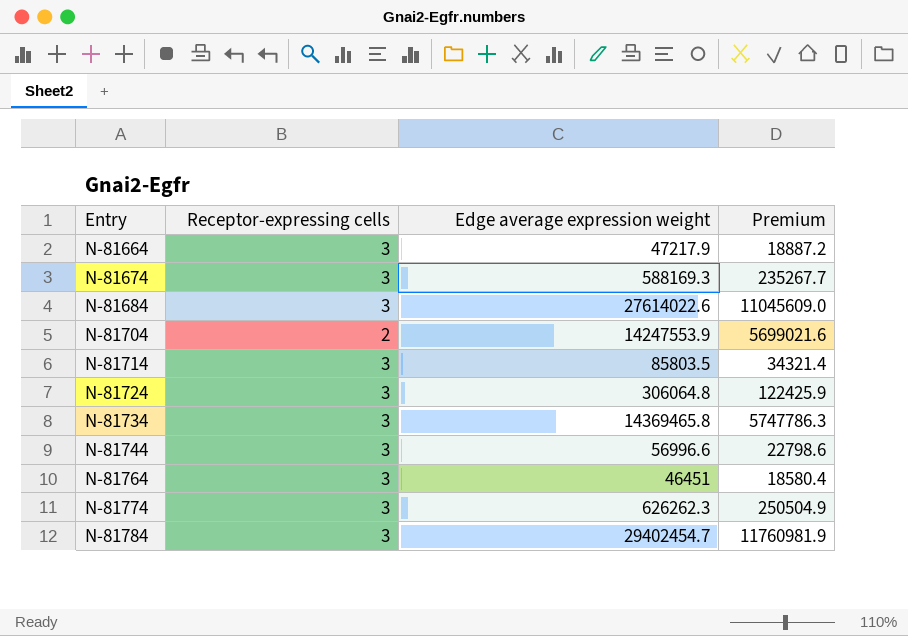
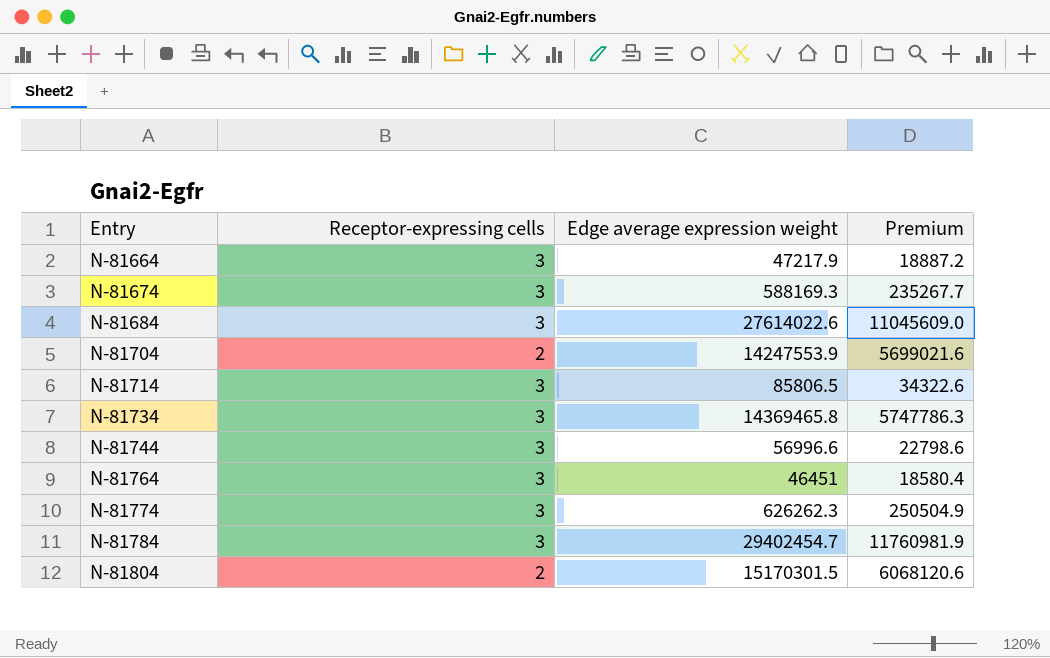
row N-81724: 3 | 306064.8 | 122425.9 -> none
N-81714 | Edge average expression weight: 85803.5 -> 85806.5
N-81714 | Premium: 34321.4 -> 34322.6
row N-81804: none -> 2 | 15170301.5 | 6068120.6

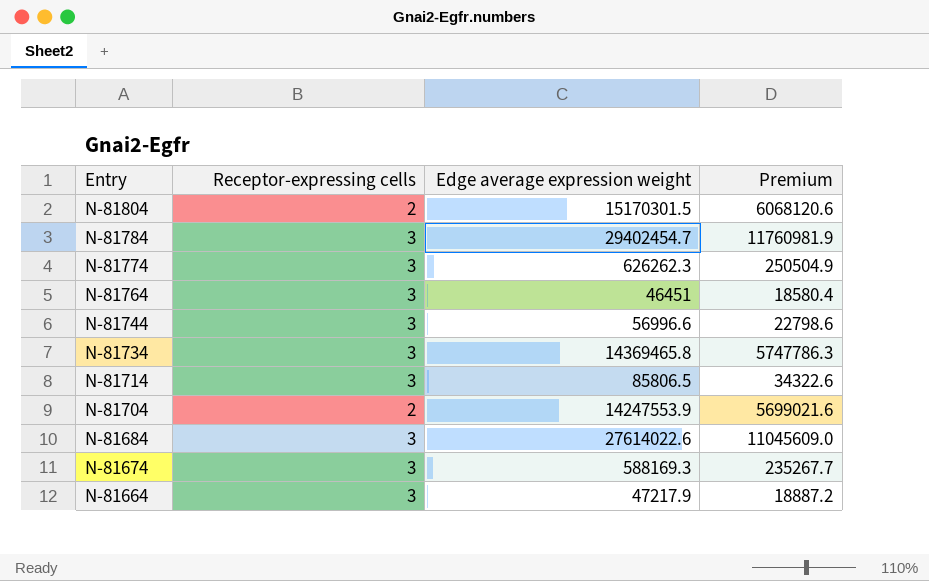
row order: Entry ascending -> Entry descending

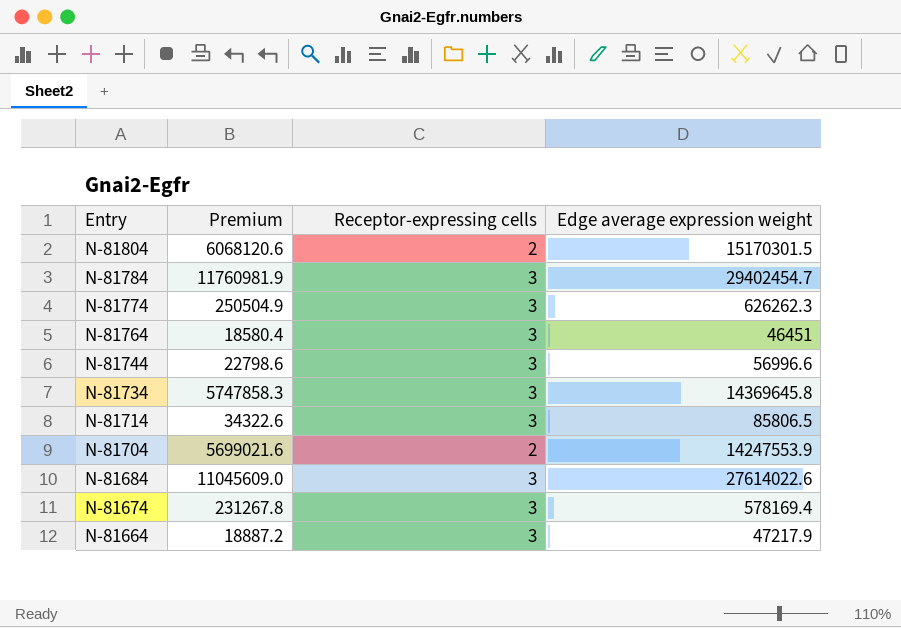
column Premium | position: 4 -> 2
N-81734 | Premium: 5747786.3 -> 5747858.3
N-81734 | Edge average expression weight: 14369465.8 -> 14369645.8
N-81674 | Premium: 235267.7 -> 231267.8
N-81674 | Edge average expression weight: 588169.3 -> 578169.4

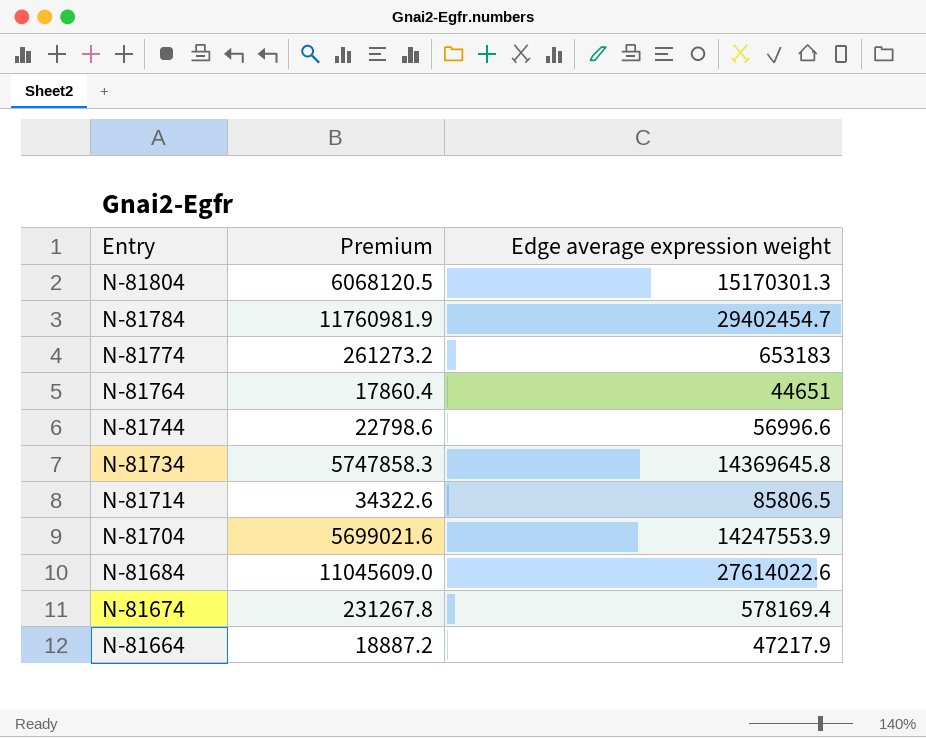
column Receptor-expressing cells | position: 3 -> none
N-81804 | Premium: 6068120.6 -> 6068120.5
N-81804 | Edge average expression weight: 15170301.5 -> 15170301.3
N-81774 | Premium: 250504.9 -> 261273.2
N-81774 | Edge average expression weight: 626262.3 -> 653183
N-81764 | Premium: 18580.4 -> 17860.4
N-81764 | Edge average expression weight: 46451 -> 44651

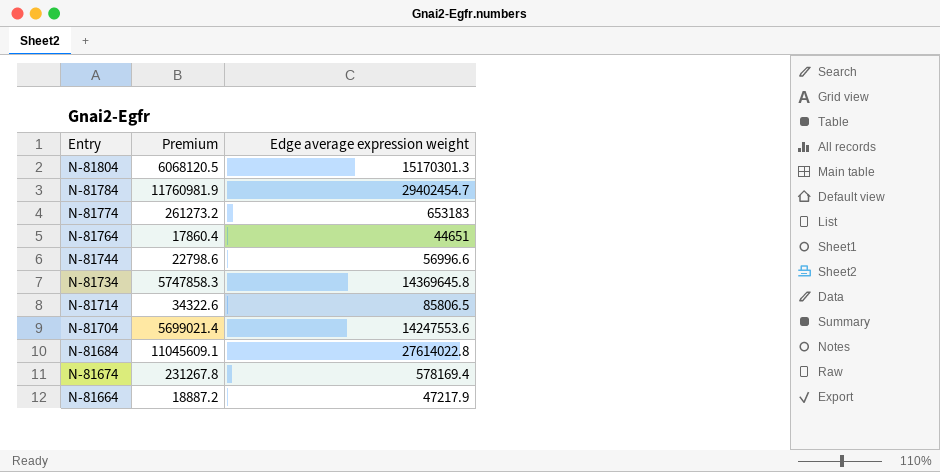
N-81704 | Premium: 5699021.6 -> 5699021.4
N-81704 | Edge average expression weight: 14247553.9 -> 14247553.6
N-81684 | Premium: 11045609.0 -> 11045609.1
N-81684 | Edge average expression weight: 27614022.6 -> 27614022.8

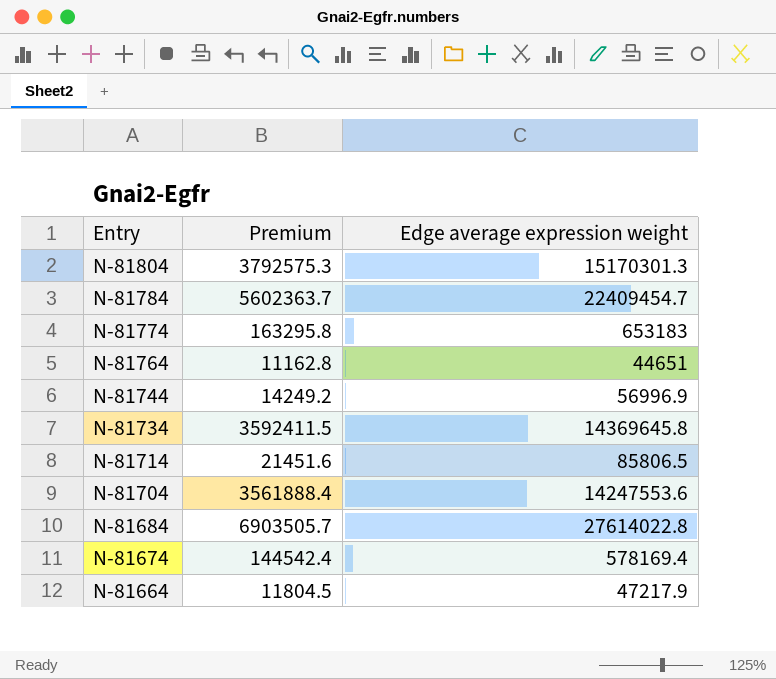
column Premium | formula: [Edge average expression weight] * 0.4 -> [Edge average expression weight] * 0.25
N-81784 | Edge average expression weight: 29402454.7 -> 22409454.7
N-81744 | Edge average expression weight: 56996.6 -> 56996.9

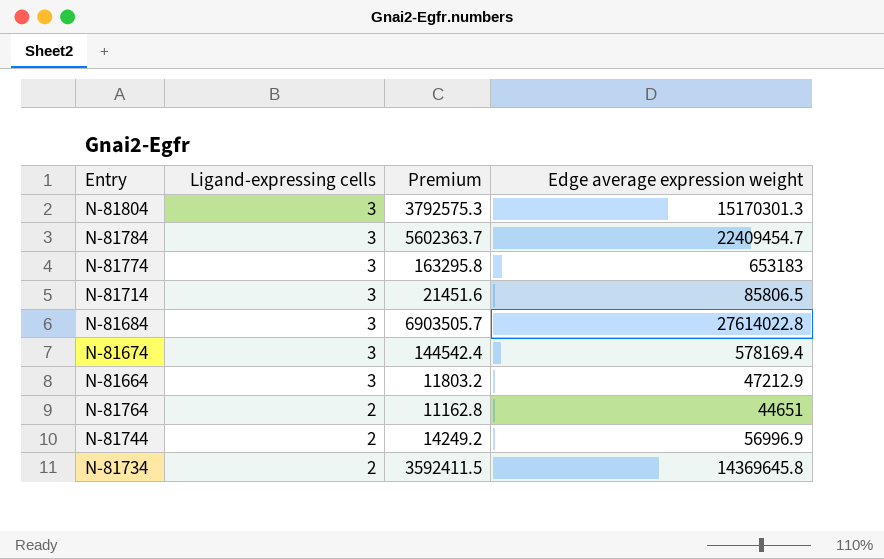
row order: Entry descending -> Ligand-expressing cells descending
column Ligand-expressing cells | position: none -> 2
row N-81704: 3561888.4 | 14247553.6 -> none
N-81664 | Premium: 11804.5 -> 11803.2
N-81664 | Edge average expression weight: 47217.9 -> 47212.9

